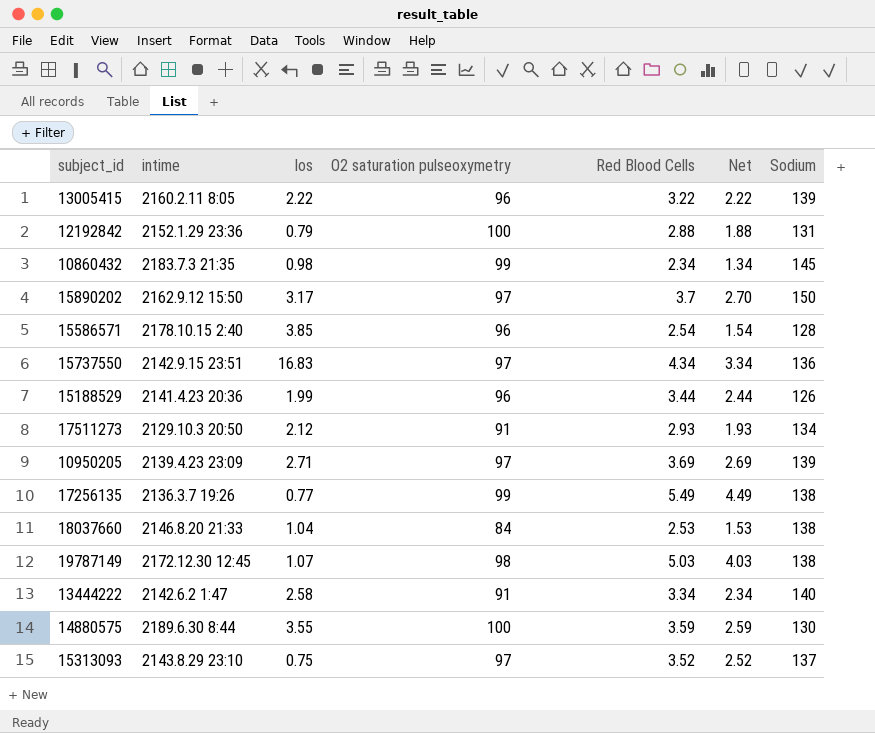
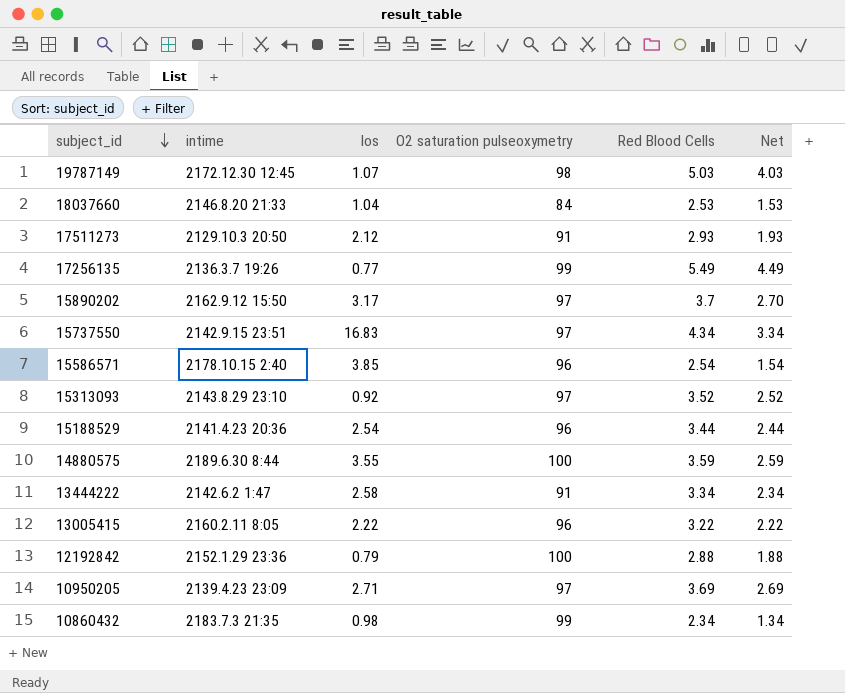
row order: none -> subject_id descending
column Sodium | position: 7 -> none
15313093 | los: 0.75 -> 0.92
15188529 | los: 1.99 -> 2.54

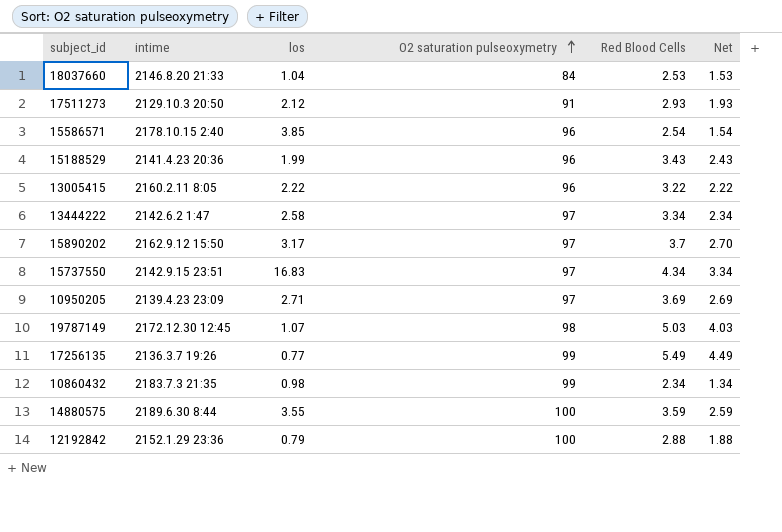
row order: subject_id descending -> O2 saturation pulseoxymetry ascending
row 15313093: 2143.8.29 23:10 | 0.92 | 97 | 3.52 | 2.52 -> none
15188529 | los: 2.54 -> 1.99
15188529 | Red Blood Cells: 3.44 -> 3.43
15188529 | Net: 2.44 -> 2.43
13444222 | O2 saturation pulseoxymetry: 91 -> 97

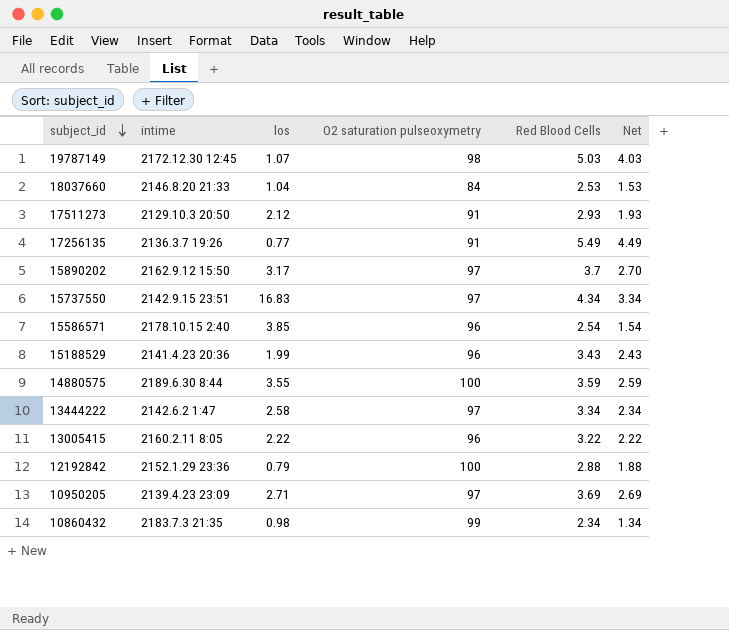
row order: O2 saturation pulseoxymetry ascending -> subject_id descending
17256135 | O2 saturation pulseoxymetry: 99 -> 91

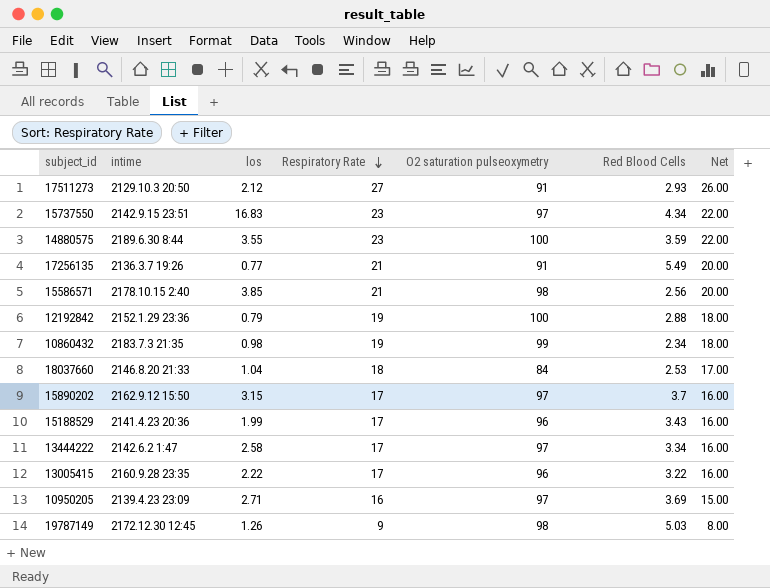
row order: subject_id descending -> Respiratory Rate descending
column Respiratory Rate | position: none -> 4
column Net | formula: [Red Blood Cells] - 1 -> [Respiratory Rate] - 1
15586571 | O2 saturation pulseoxymetry: 96 -> 98
15586571 | Red Blood Cells: 2.54 -> 2.56
15890202 | los: 3.17 -> 3.15
13005415 | intime: 2160.2.11 8:05 -> 2160.9.28 23:35
19787149 | los: 1.07 -> 1.26

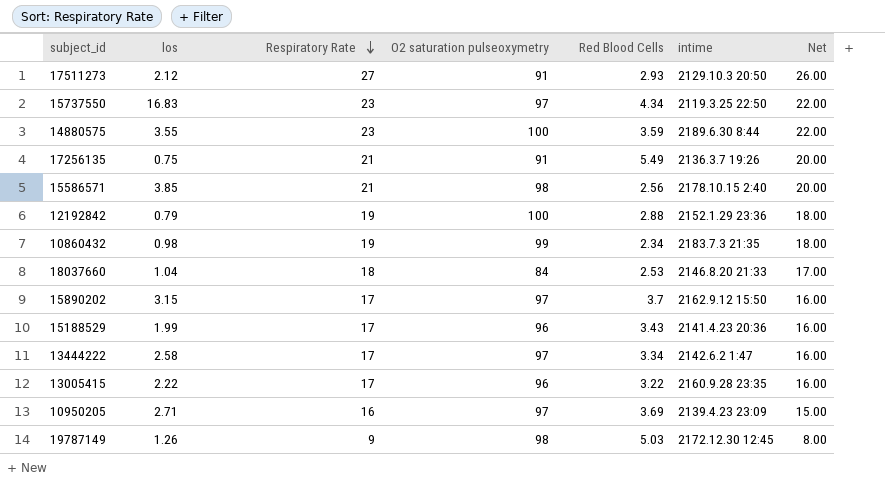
column intime | position: 2 -> 6
15737550 | intime: 2142.9.15 23:51 -> 2119.3.25 22:50
17256135 | los: 0.77 -> 0.75

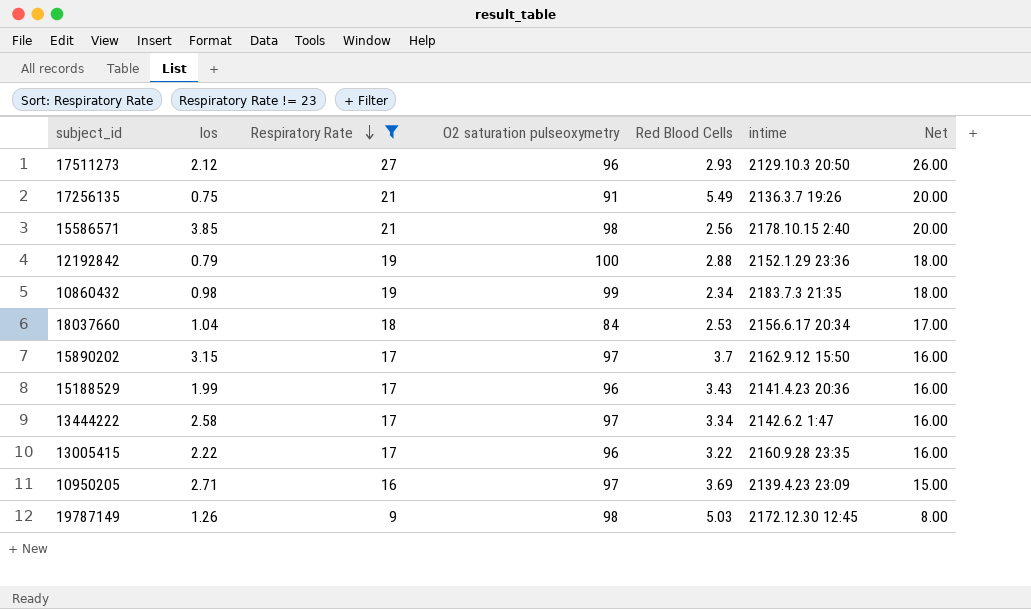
filter: none -> Respiratory Rate != 23
17511273 | O2 saturation pulseoxymetry: 91 -> 96
18037660 | intime: 2146.8.20 21:33 -> 2156.6.17 20:34

